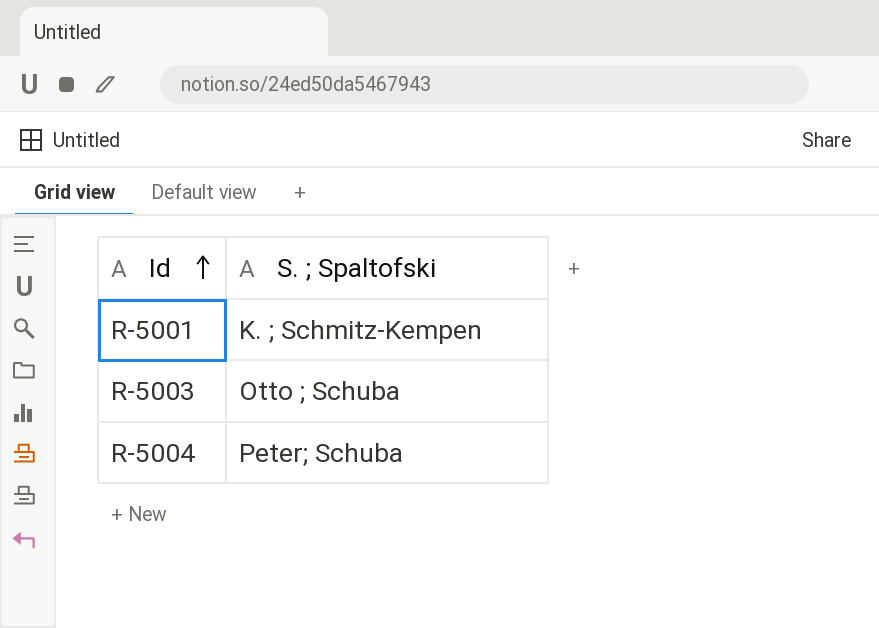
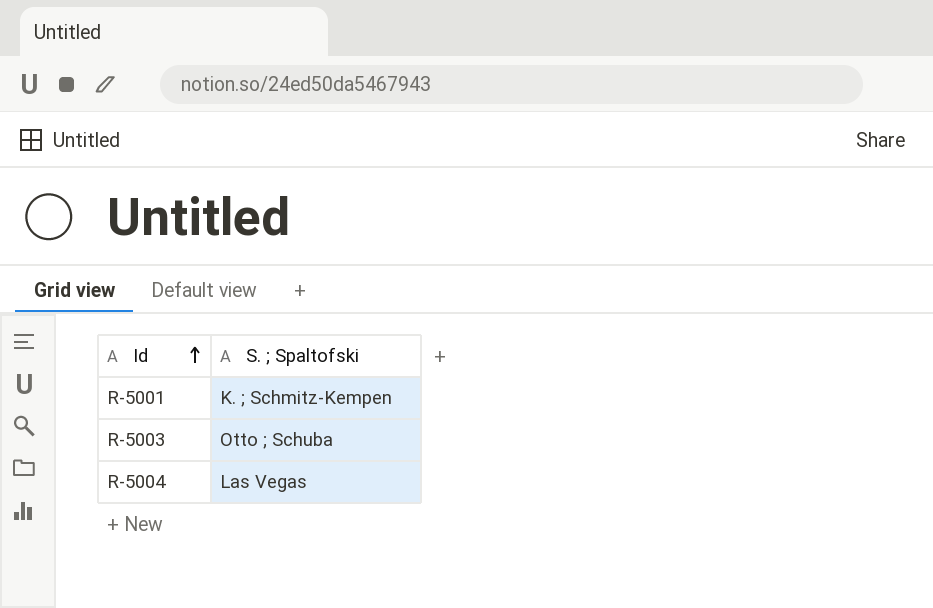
R-5004 | S. ; Spaltofski: Peter; Schuba -> Las Vegas

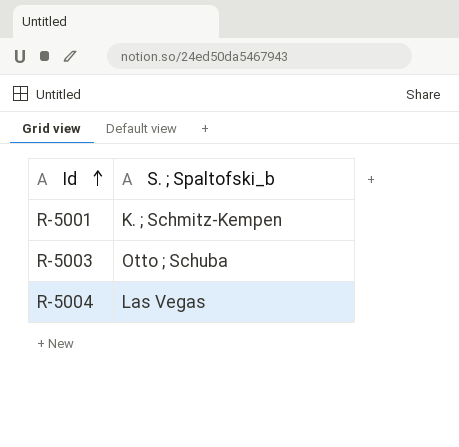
column name: S. ; Spaltofski -> S. ; Spaltofski_b

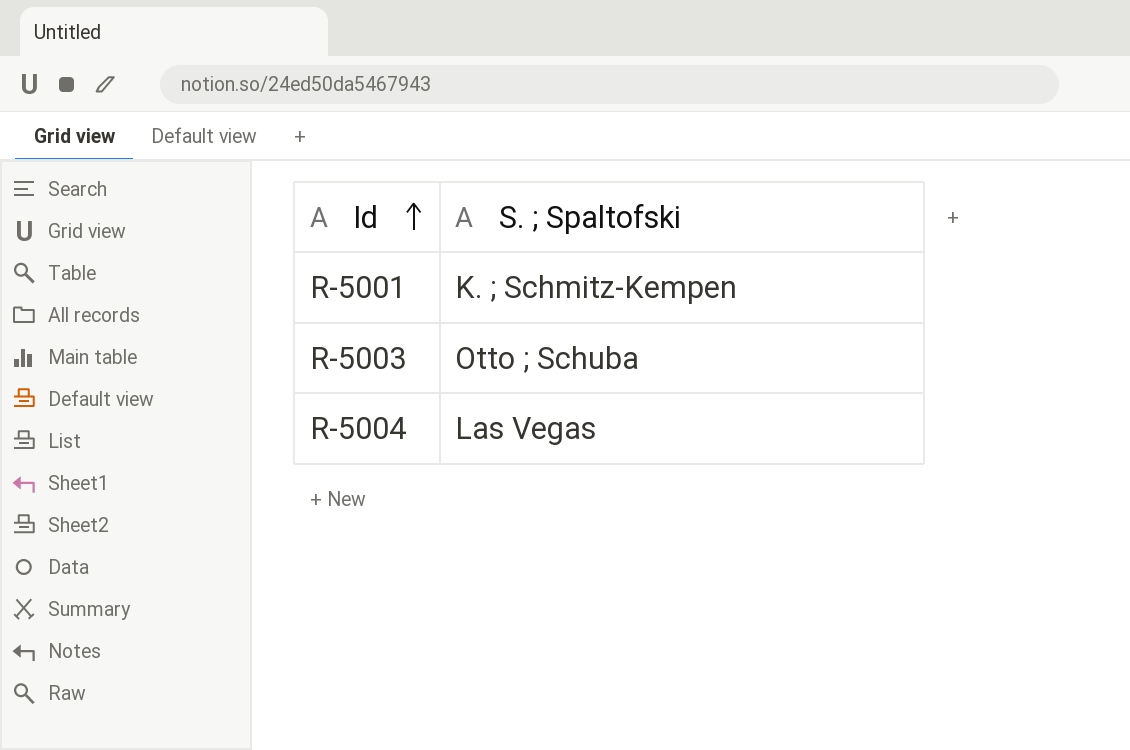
column name: S. ; Spaltofski_b -> S. ; Spaltofski

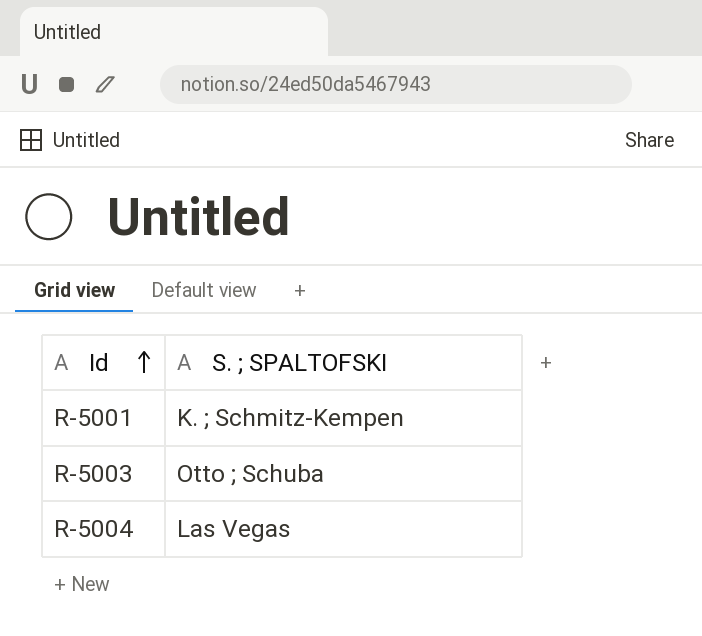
column name: S. ; Spaltofski -> S. ; SPALTOFSKI

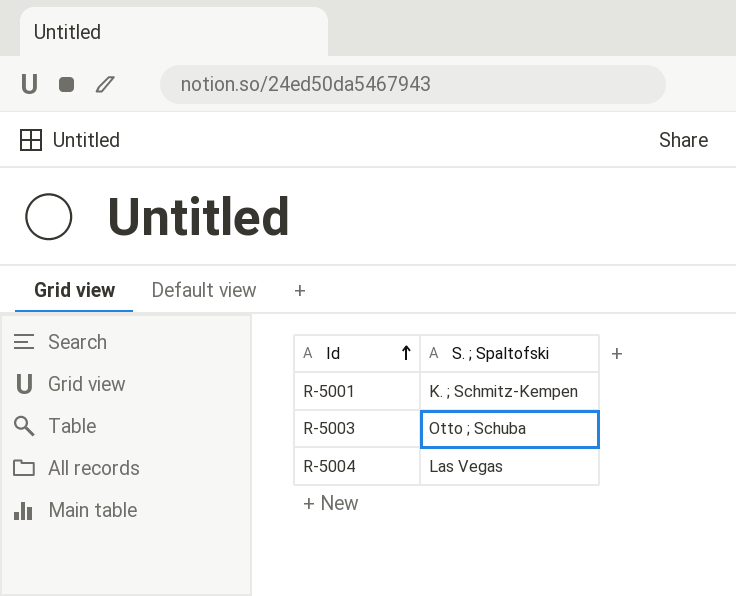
column name: S. ; SPALTOFSKI -> S. ; Spaltofski

